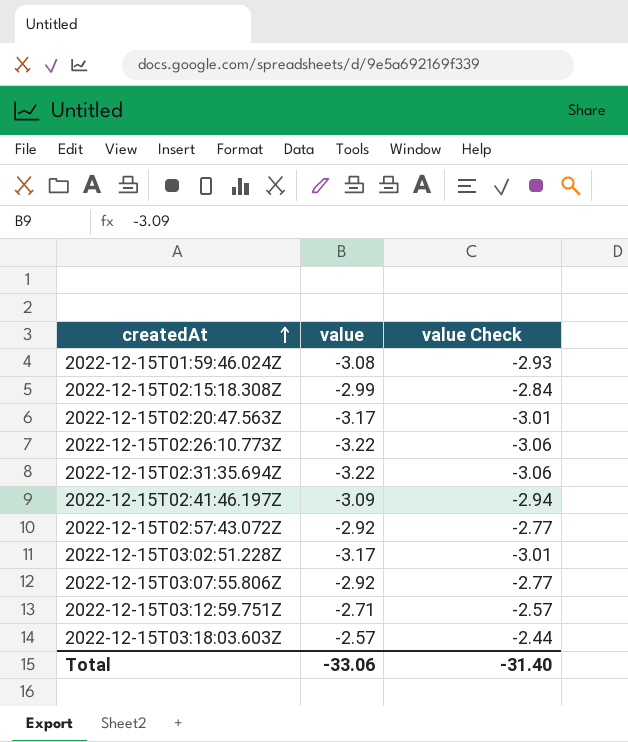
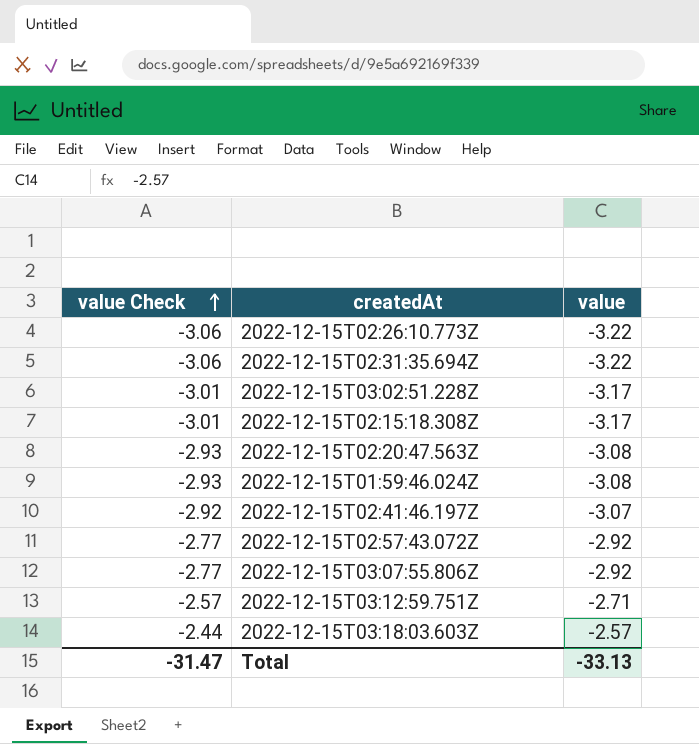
row order: createdAt ascending -> value Check ascending
column value Check | position: 3 -> 1
2022-12-15T02:15:18.308Z | value Check: -2.84 -> -3.01
2022-12-15T02:15:18.308Z | value: -2.99 -> -3.17
2022-12-15T02:20:47.563Z | value Check: -3.01 -> -2.93
2022-12-15T02:20:47.563Z | value: -3.17 -> -3.08
2022-12-15T02:41:46.197Z | value Check: -2.94 -> -2.92
2022-12-15T02:41:46.197Z | value: -3.09 -> -3.07
Total | value Check: -31.40 -> -31.47
Total | value: -33.06 -> -33.13

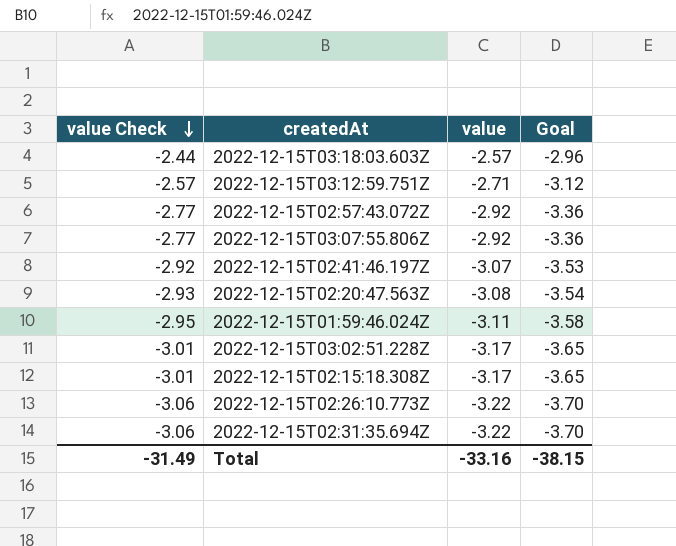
row order: value Check ascending -> value Check descending
column Goal | formula: none -> [value] * 1.15
2022-12-15T01:59:46.024Z | value Check: -2.93 -> -2.95
2022-12-15T01:59:46.024Z | value: -3.08 -> -3.11
Total | value Check: -31.47 -> -31.49
Total | value: -33.13 -> -33.16

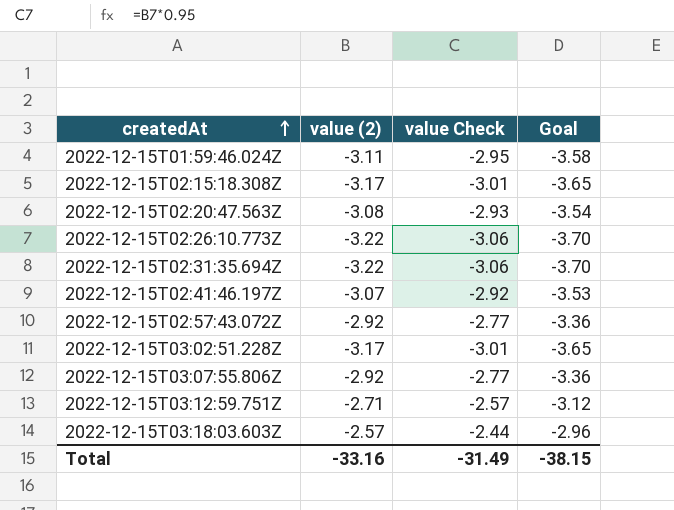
row order: value Check descending -> createdAt ascending
column name: value -> value (2)
column value Check | position: 1 -> 3

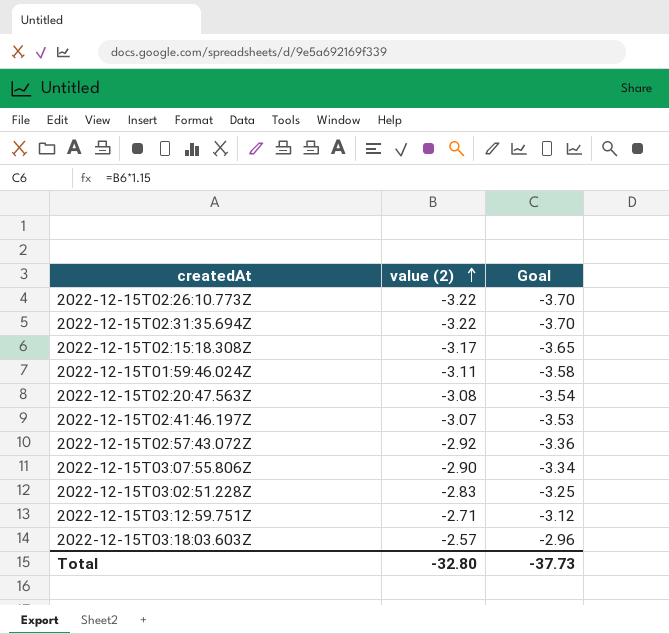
row order: createdAt ascending -> value (2) ascending
column value Check | formula: [value (2)] * 0.95 -> none
2022-12-15T03:07:55.806Z | value (2): -2.92 -> -2.90
2022-12-15T03:07:55.806Z | Goal: -3.36 -> -3.34
2022-12-15T03:02:51.228Z | value (2): -3.17 -> -2.83
2022-12-15T03:02:51.228Z | Goal: -3.65 -> -3.25
Total | value (2): -33.16 -> -32.80
Total | Goal: -38.15 -> -37.73

